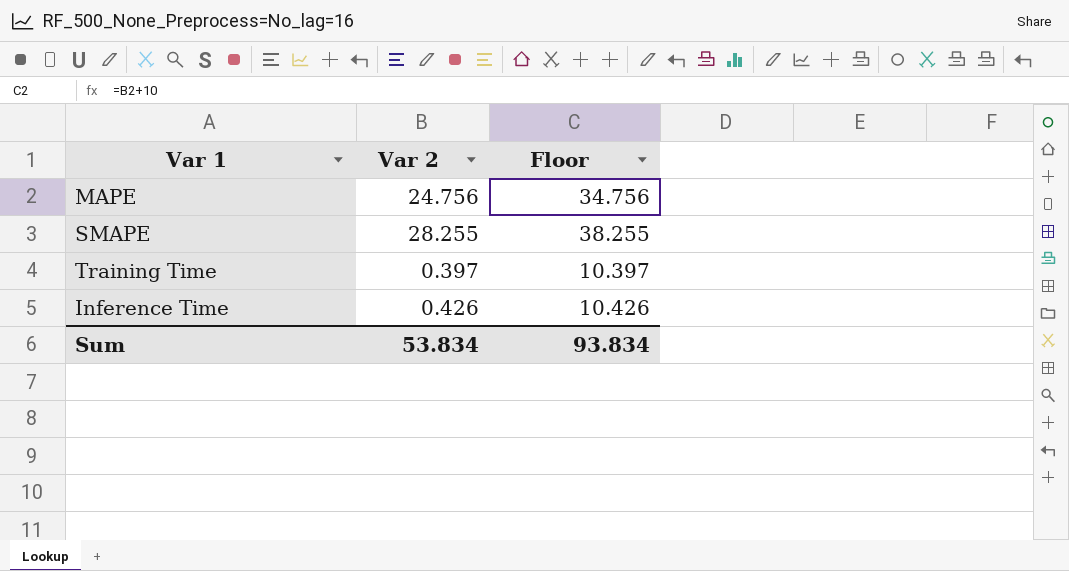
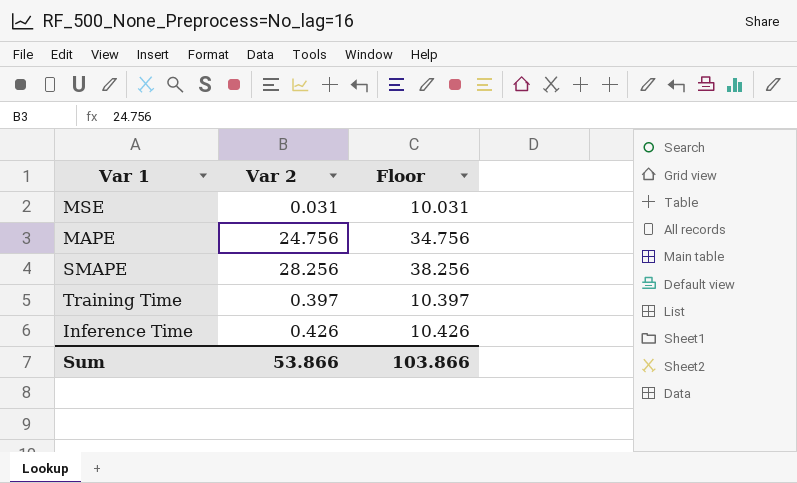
row MSE: none -> 0.031 | 10.031
SMAPE | Var 2: 28.255 -> 28.256
SMAPE | Floor: 38.255 -> 38.256
Sum | Var 2: 53.834 -> 53.866
Sum | Floor: 93.834 -> 103.866

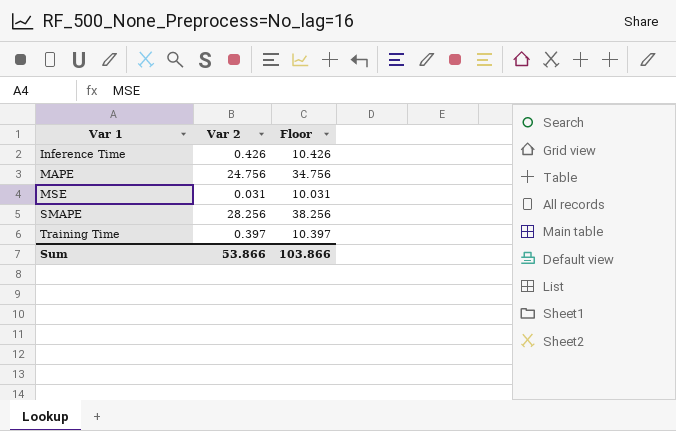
row order: none -> Var 1 ascending

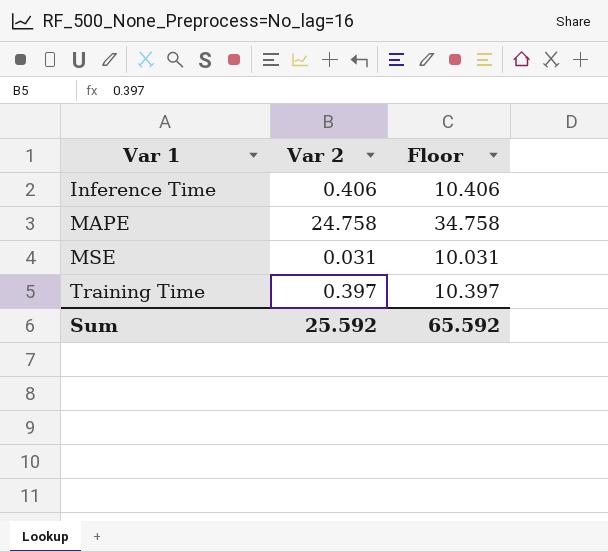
row SMAPE: 28.256 | 38.256 -> none
Inference Time | Var 2: 0.426 -> 0.406
Inference Time | Floor: 10.426 -> 10.406
MAPE | Var 2: 24.756 -> 24.758
MAPE | Floor: 34.756 -> 34.758
Sum | Var 2: 53.866 -> 25.592
Sum | Floor: 103.866 -> 65.592

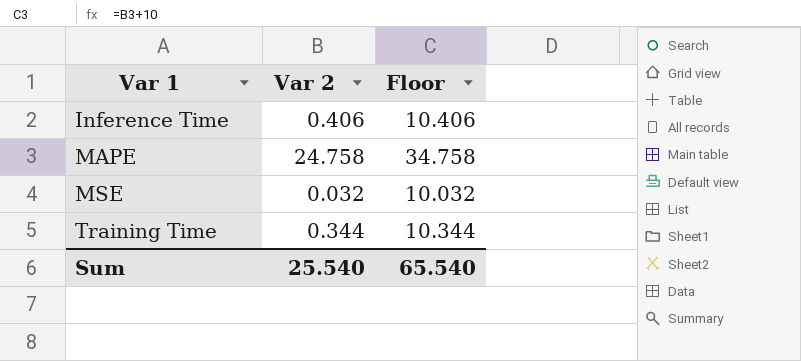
MSE | Var 2: 0.031 -> 0.032
MSE | Floor: 10.031 -> 10.032
Training Time | Var 2: 0.397 -> 0.344
Training Time | Floor: 10.397 -> 10.344
Sum | Var 2: 25.592 -> 25.540
Sum | Floor: 65.592 -> 65.540

